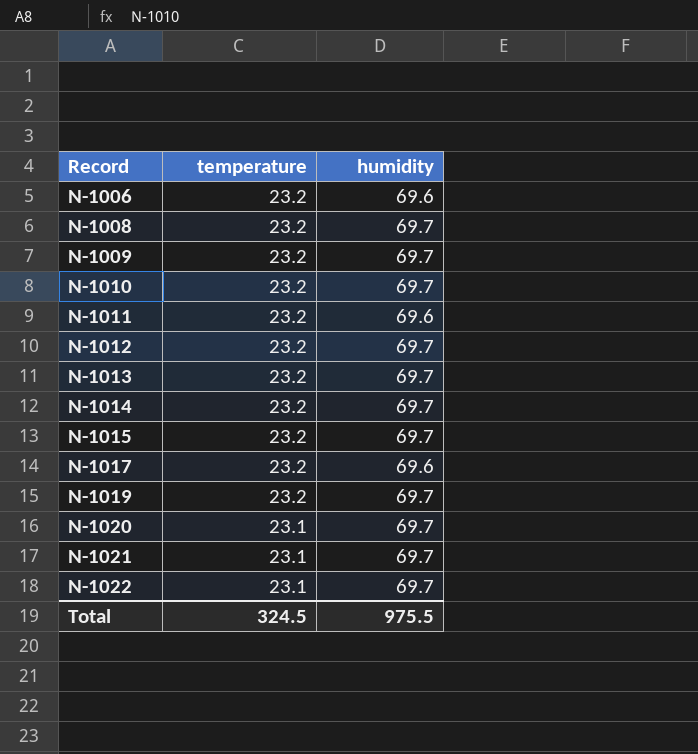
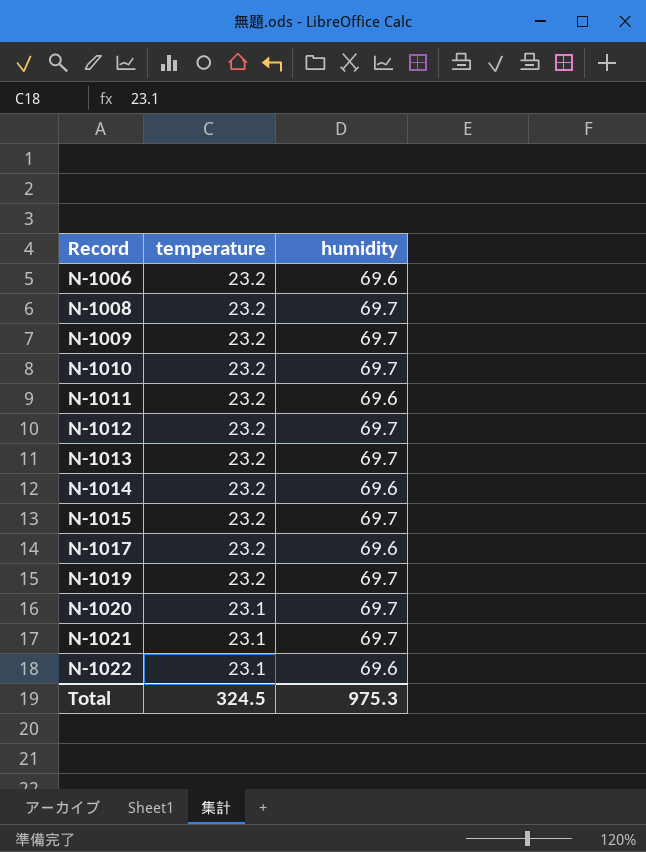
N-1014 | humidity: 69.7 -> 69.6
N-1022 | humidity: 69.7 -> 69.6
Total | humidity: 975.5 -> 975.3

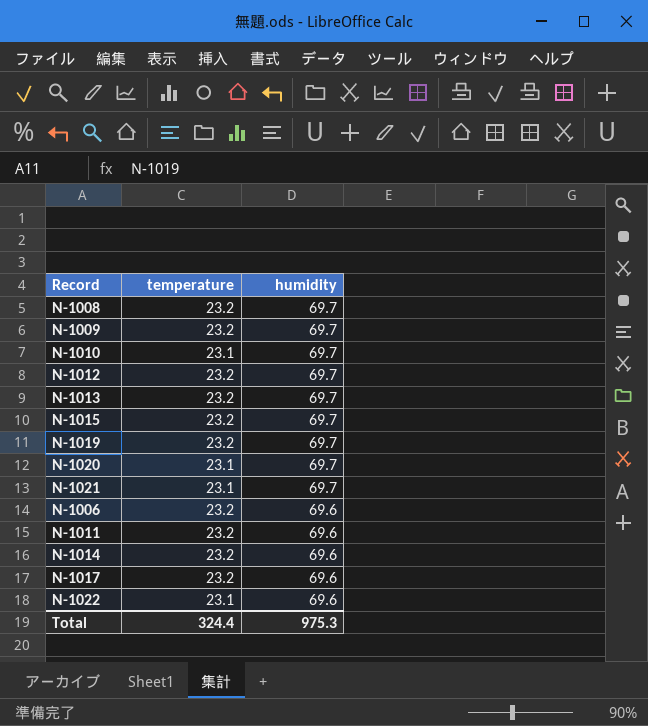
row order: Record ascending -> humidity descending
N-1010 | temperature: 23.2 -> 23.1
Total | temperature: 324.5 -> 324.4

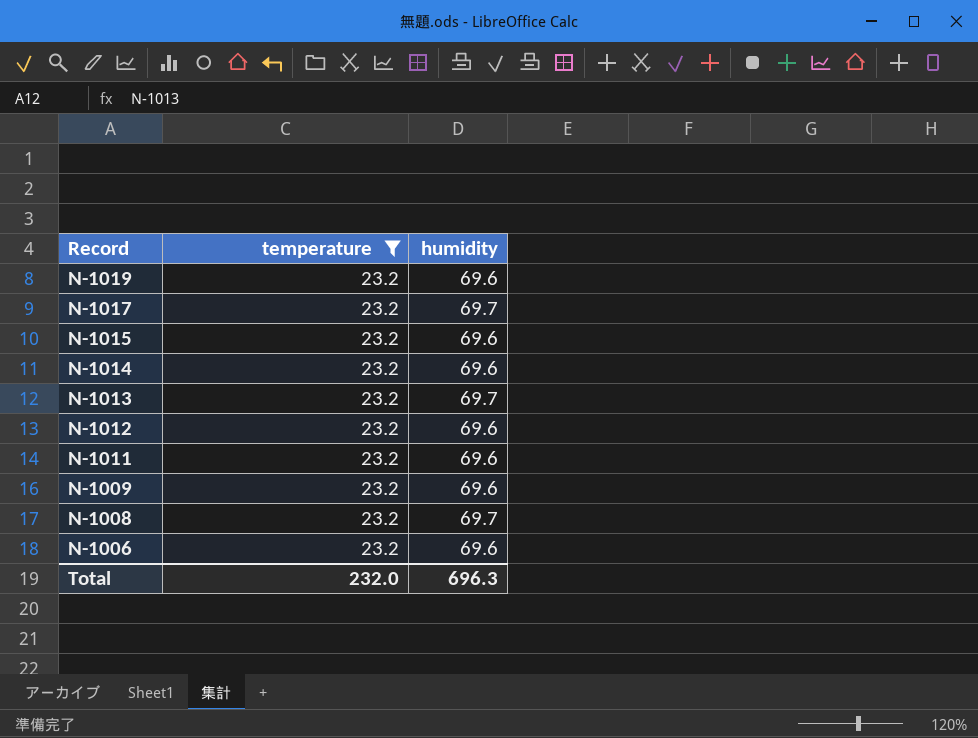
filter: none -> temperature = 23.2
row order: humidity descending -> Record descending
N-1019 | humidity: 69.7 -> 69.6
N-1017 | humidity: 69.6 -> 69.7
N-1015 | humidity: 69.7 -> 69.6
N-1012 | humidity: 69.7 -> 69.6
N-1009 | humidity: 69.7 -> 69.6
Total | temperature: 324.4 -> 232.0
Total | humidity: 975.3 -> 696.3

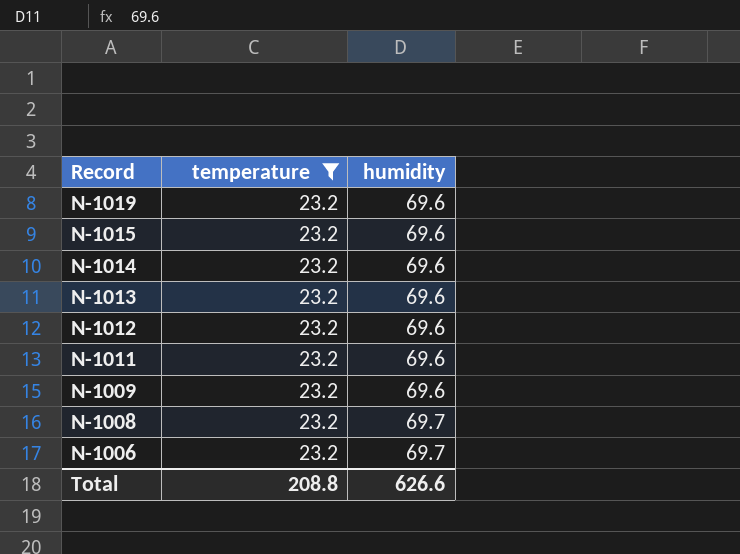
row N-1017: 23.2 | 69.7 -> none
N-1013 | humidity: 69.7 -> 69.6
N-1006 | humidity: 69.6 -> 69.7
Total | temperature: 232.0 -> 208.8
Total | humidity: 696.3 -> 626.6

